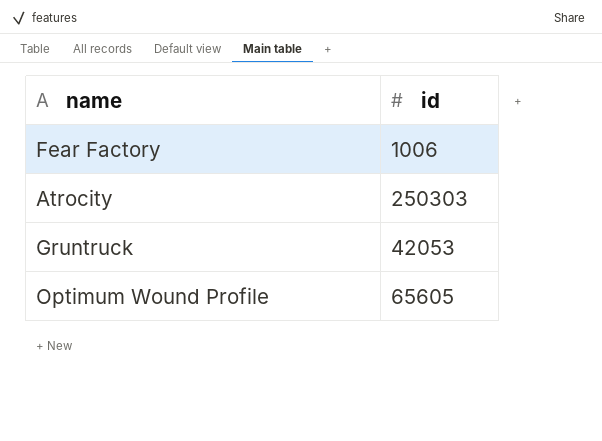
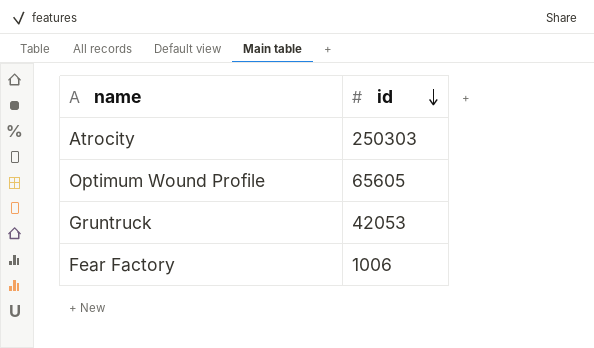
row order: none -> id descending

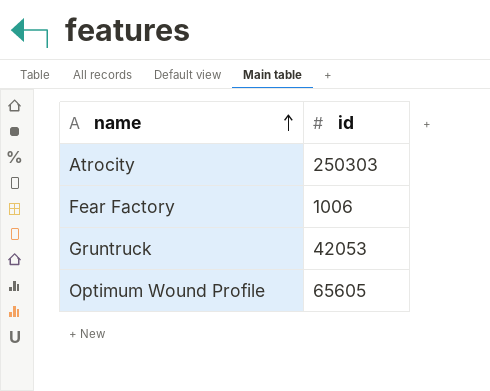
row order: id descending -> name ascending

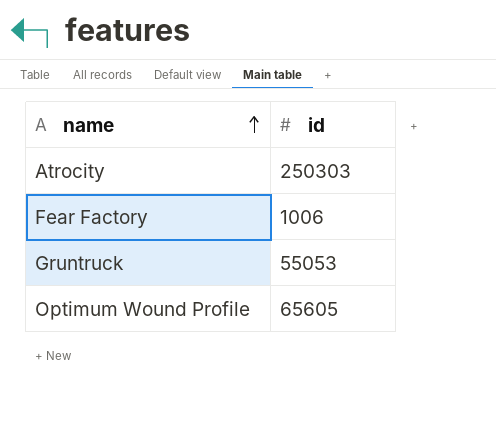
Gruntruck | id: 42053 -> 55053

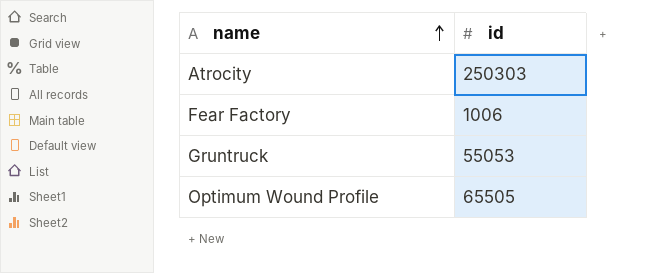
Optimum Wound Profile | id: 65605 -> 65505

